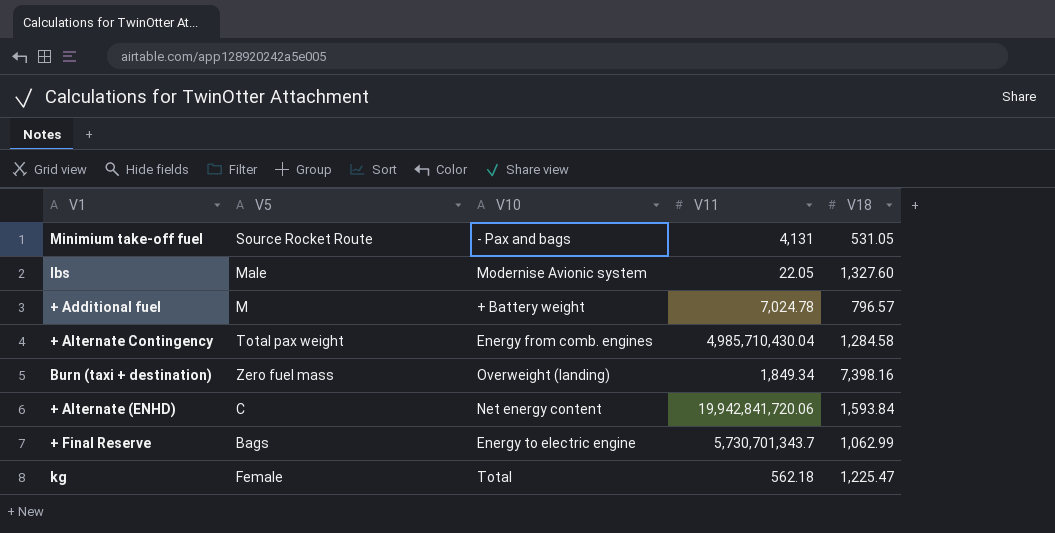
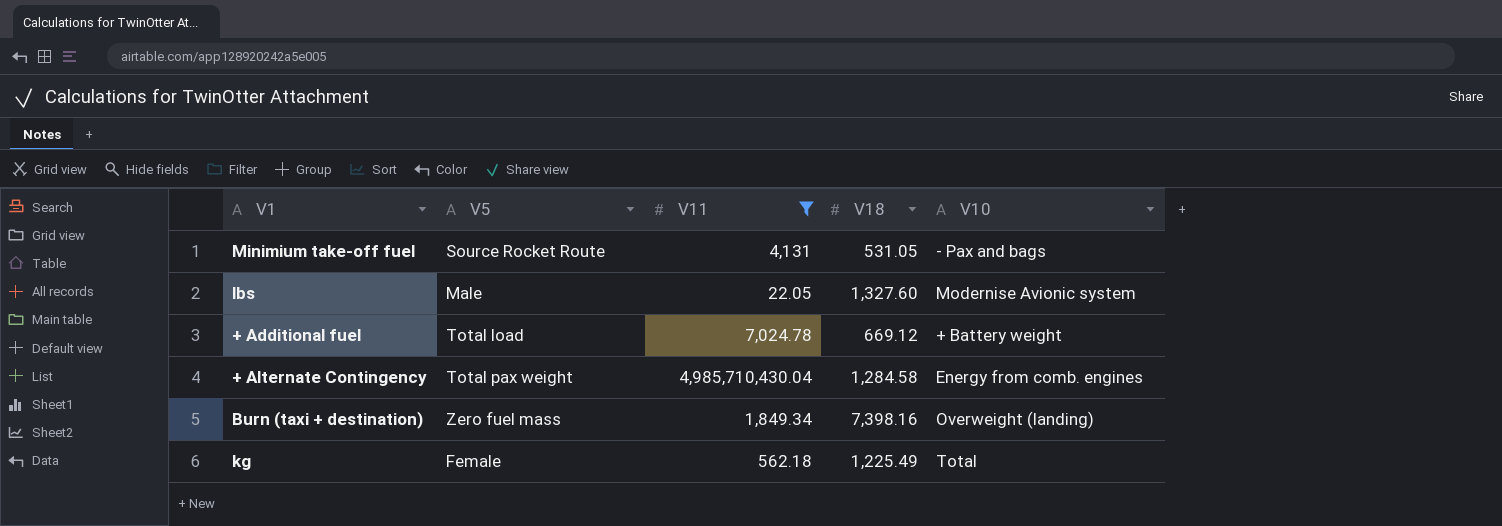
filter: none -> V11 <= 4,985,710,430.04
column V10 | position: 3 -> 5
+ Additional fuel | V5: M -> Total load
+ Additional fuel | V18: 796.57 -> 669.12
kg | V18: 1,225.47 -> 1,225.49

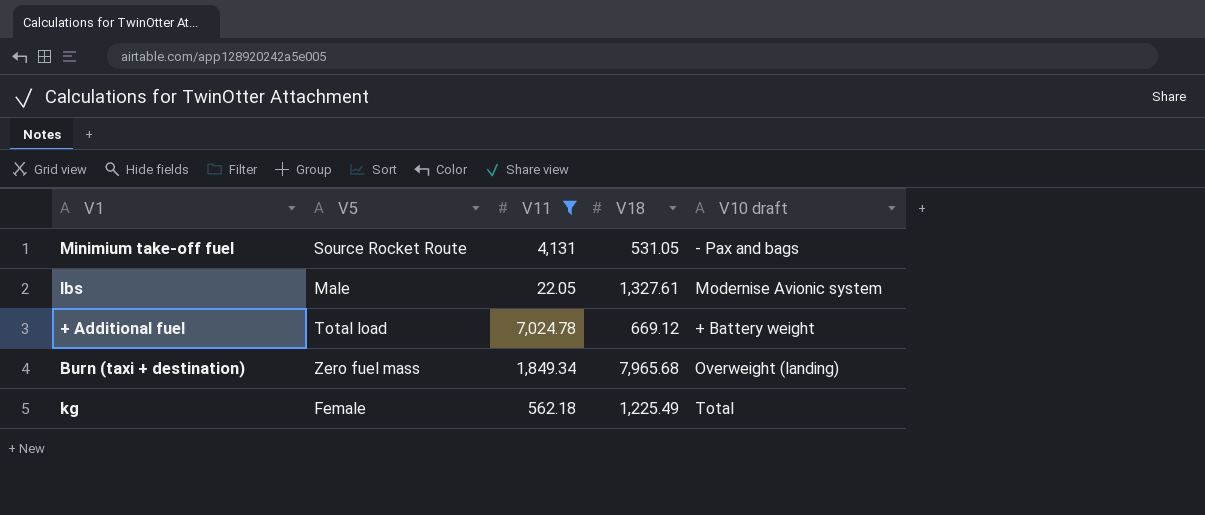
column name: V10 -> V10 draft
row + Alternate Contingency: Total pax weight | 4,985,710,430.04 | 1,284.58 | Energy from comb. engines -> none
lbs | V18: 1,327.60 -> 1,327.61
Burn (taxi + destination) | V18: 7,398.16 -> 7,965.68

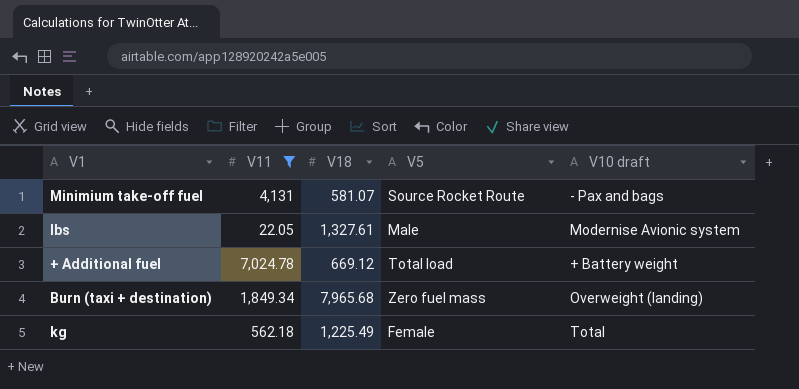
column V5 | position: 2 -> 4
Minimium take-off fuel | V18: 531.05 -> 581.07

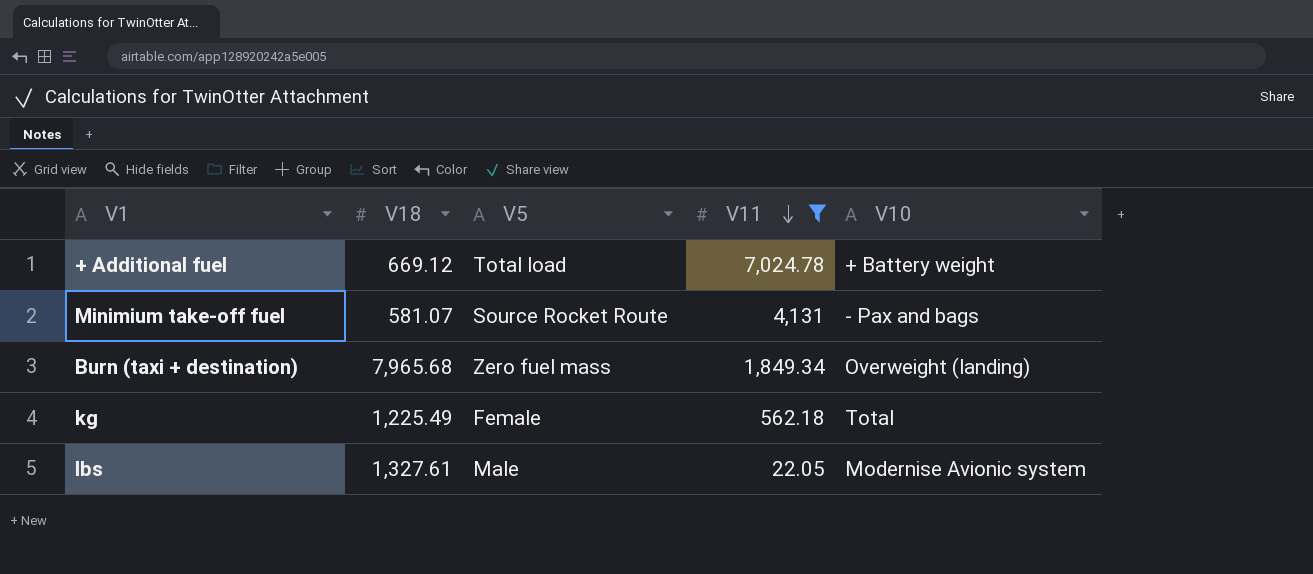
row order: none -> V11 descending
column V11 | position: 2 -> 4
column name: V10 draft -> V10

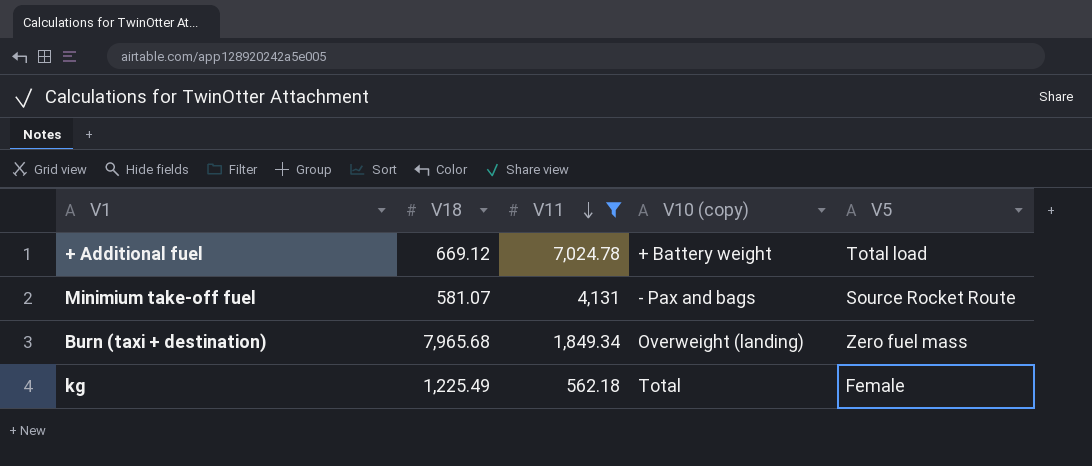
column name: V10 -> V10 (copy)
column V5 | position: 3 -> 5
row lbs: 1,327.61 | Male | 22.05 | Modernise Avionic system -> none

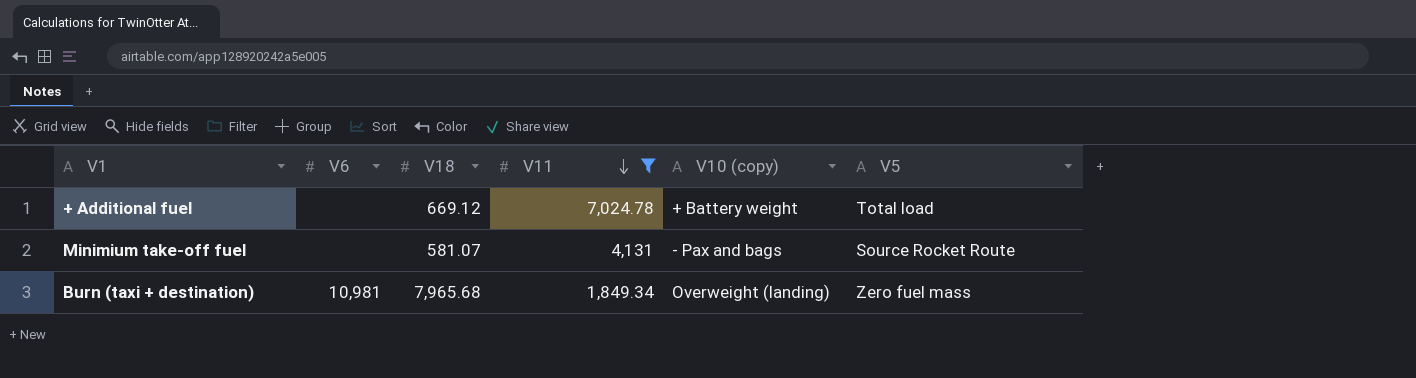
column V6 | position: none -> 2
row kg: 1,225.49 | 562.18 | Total | Female -> none

